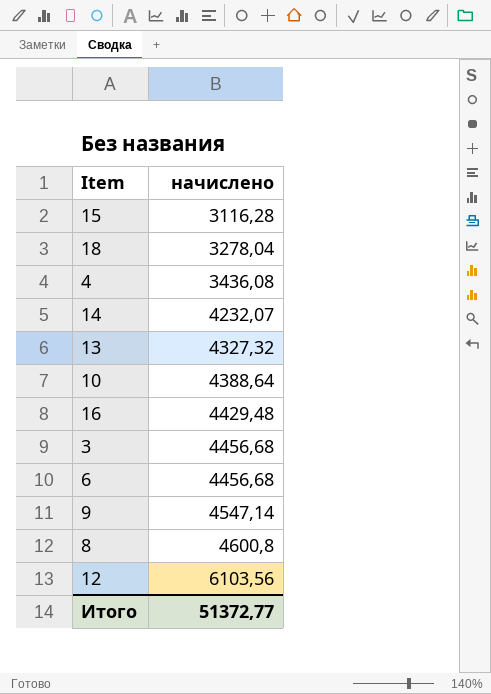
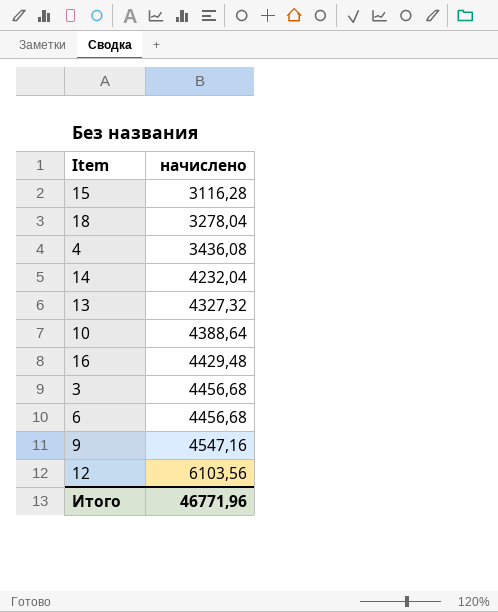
row 8: 4600,8 -> none
14 | начислено: 4232,07 -> 4232,04
9 | начислено: 4547,14 -> 4547,16
Итого | начислено: 51372,77 -> 46771,96

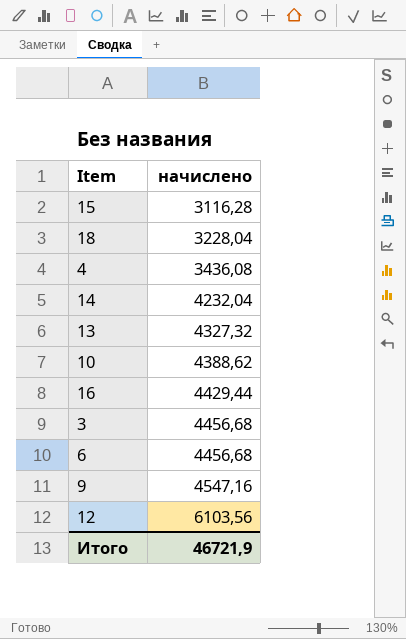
18 | начислено: 3278,04 -> 3228,04
10 | начислено: 4388,64 -> 4388,62
16 | начислено: 4429,48 -> 4429,44
Итого | начислено: 46771,96 -> 46721,9

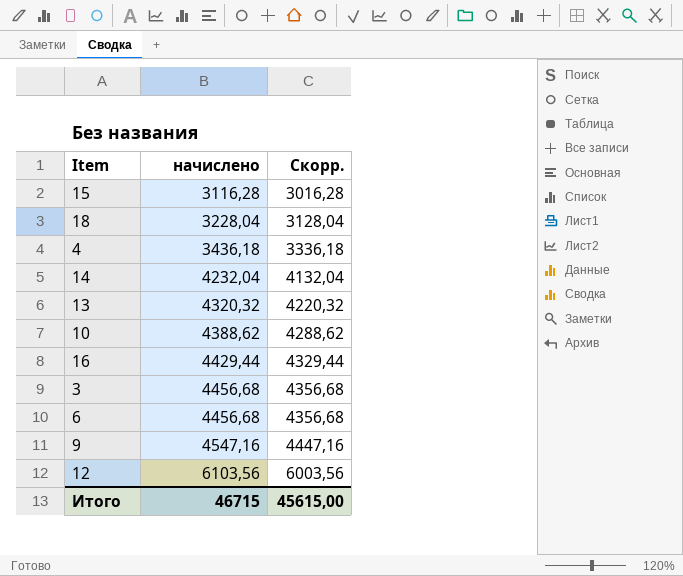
column Скорр. | formula: none -> [начислено] - 100
4 | начислено: 3436,08 -> 3436,18
13 | начислено: 4327,32 -> 4320,32
Итого | начислено: 46721,9 -> 46715

